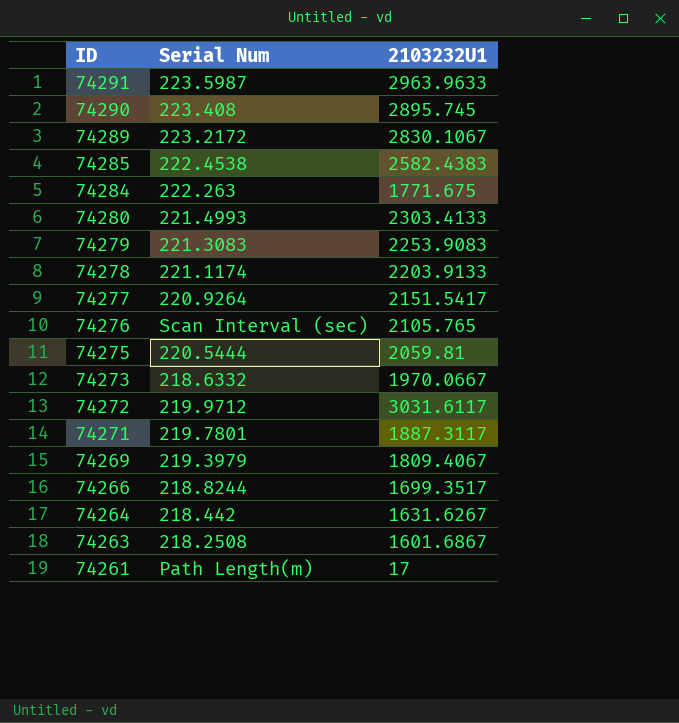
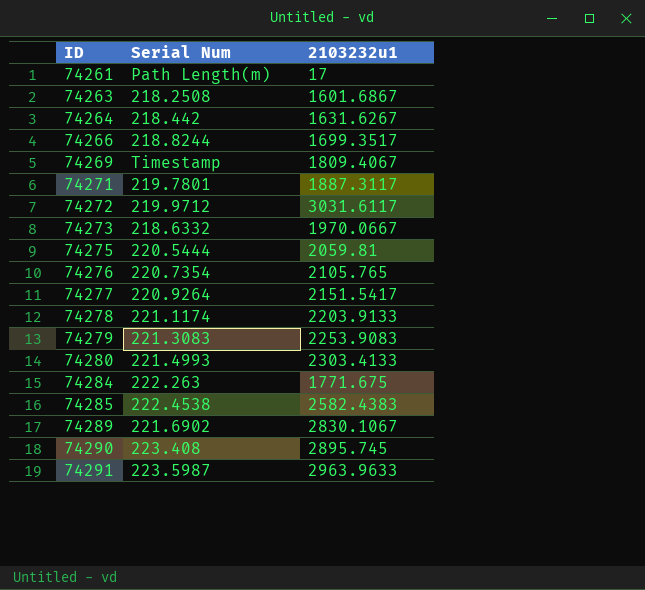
row order: ID descending -> ID ascending
column name: 2103232U1 -> 2103232u1
74269 | Serial Num: 219.3979 -> Timestamp
74276 | Serial Num: Scan Interval (sec) -> 220.7354
74289 | Serial Num: 223.2172 -> 221.6902

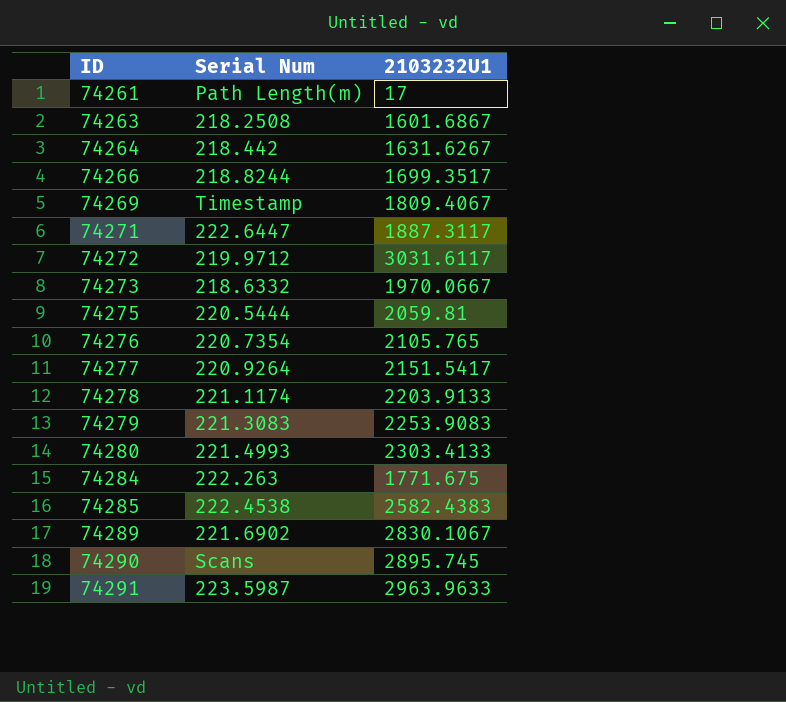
column name: 2103232u1 -> 2103232U1
74271 | Serial Num: 219.7801 -> 222.6447
74290 | Serial Num: 223.408 -> Scans

